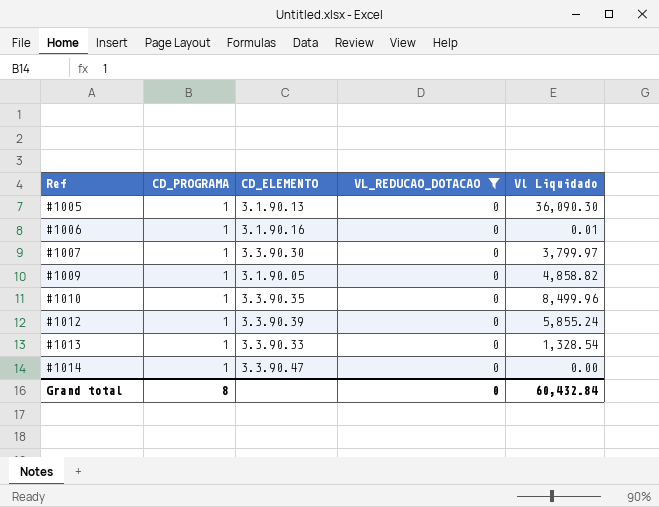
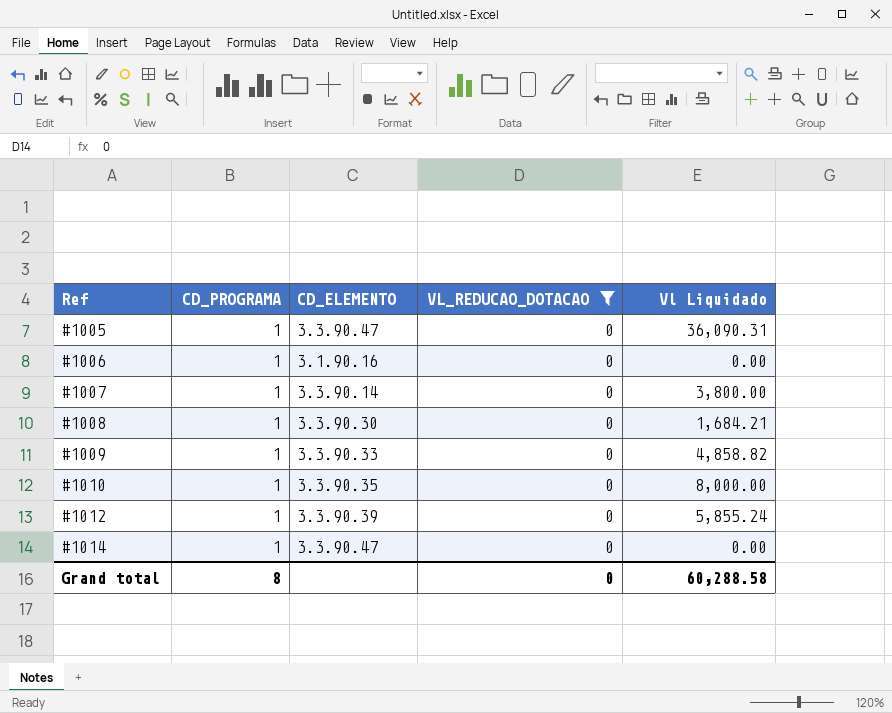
row #1013: 1 | 3.3.90.33 | 0 | 1,328.54 -> none
#1005 | CD_ELEMENTO: 3.1.90.13 -> 3.3.90.47
#1005 | Vl Liquidado: 36,090.30 -> 36,090.31
#1006 | Vl Liquidado: 0.01 -> 0.00
#1007 | CD_ELEMENTO: 3.3.90.30 -> 3.3.90.14
#1007 | Vl Liquidado: 3,799.97 -> 3,800.00
row #1008: none -> 1 | 3.3.90.30 | 0 | 1,684.21
#1009 | CD_ELEMENTO: 3.1.90.05 -> 3.3.90.33
#1010 | Vl Liquidado: 8,499.96 -> 8,000.00
Grand total | Vl Liquidado: 60,432.84 -> 60,288.58

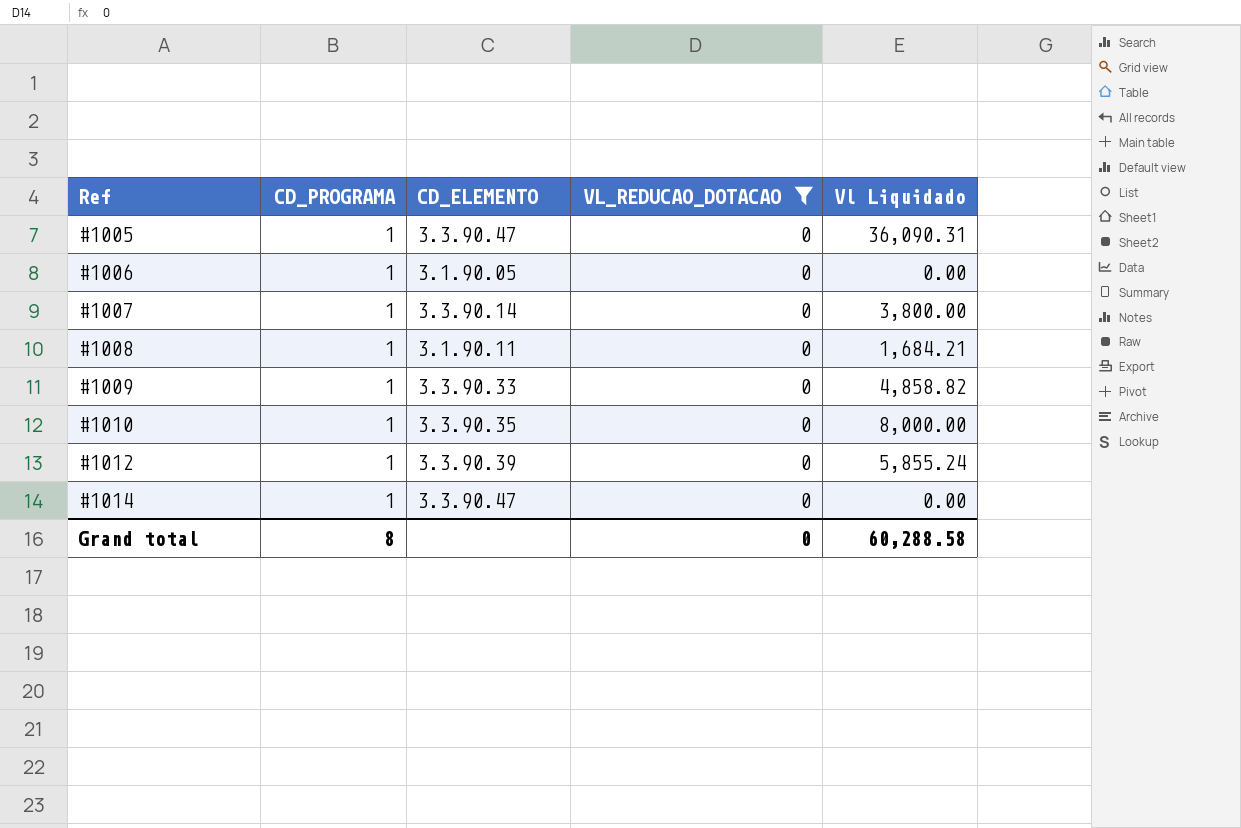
#1006 | CD_ELEMENTO: 3.1.90.16 -> 3.1.90.05
#1008 | CD_ELEMENTO: 3.3.90.30 -> 3.1.90.11

